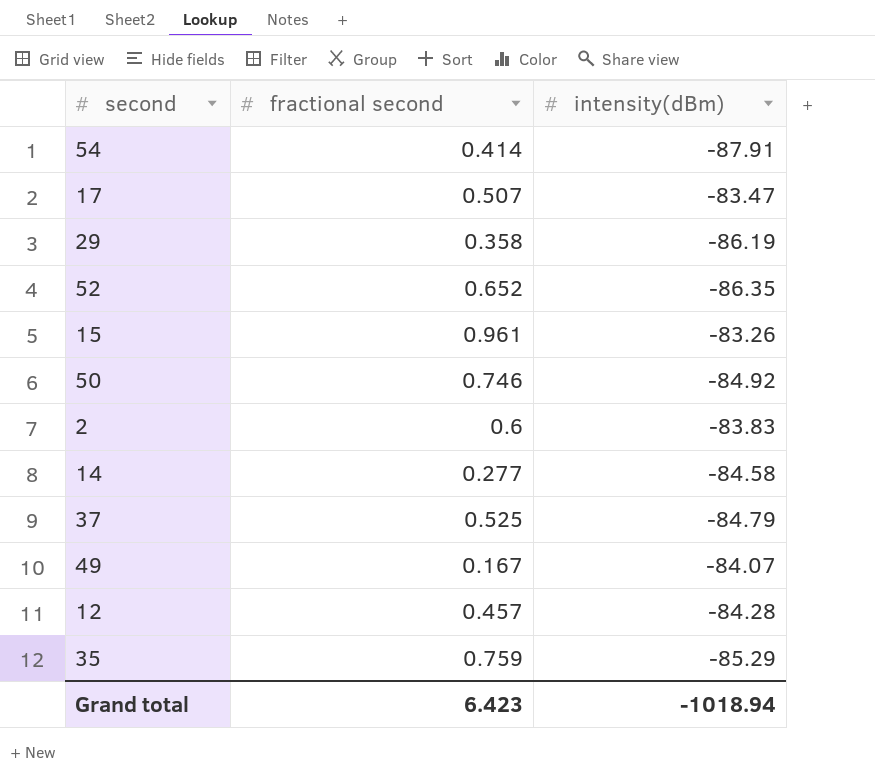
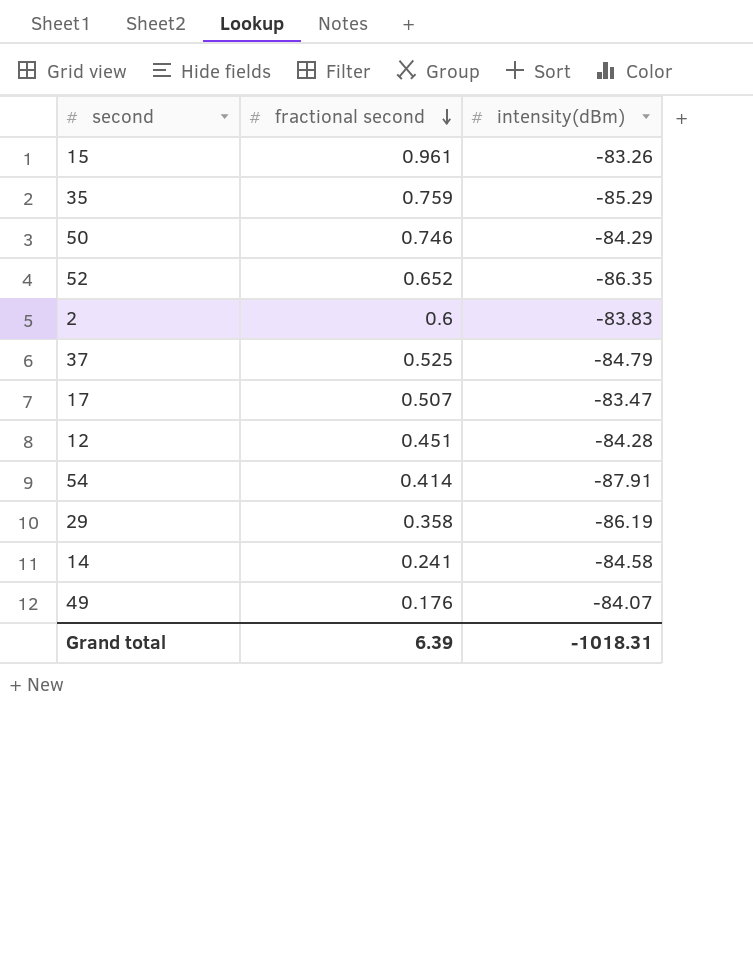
row order: none -> fractional second descending
50 | intensity(dBm): -84.92 -> -84.29
12 | fractional second: 0.457 -> 0.451
14 | fractional second: 0.277 -> 0.241
49 | fractional second: 0.167 -> 0.176
Grand total | fractional second: 6.423 -> 6.39
Grand total | intensity(dBm): -1018.94 -> -1018.31

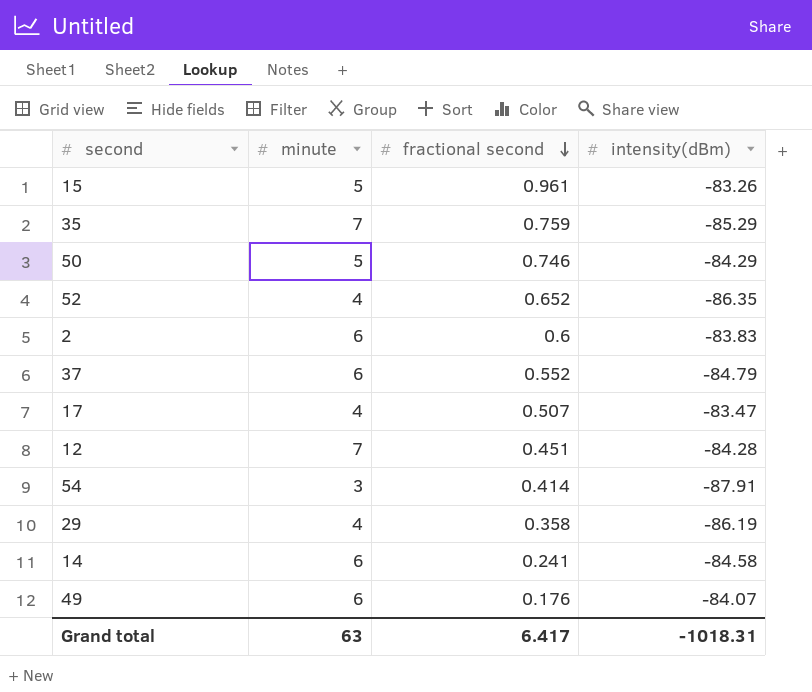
column minute | position: none -> 2
37 | fractional second: 0.525 -> 0.552
Grand total | fractional second: 6.39 -> 6.417

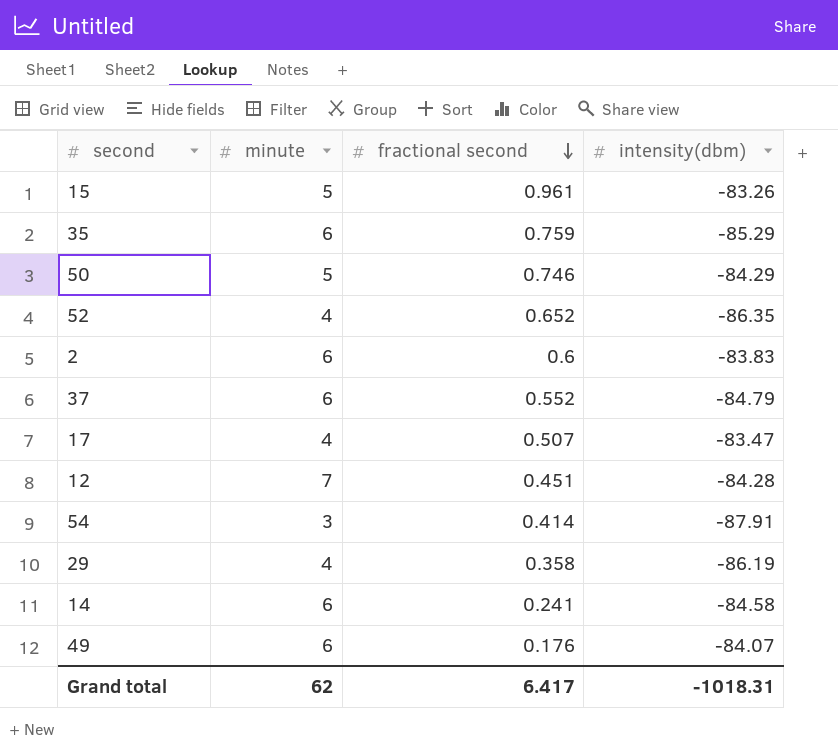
column name: intensity(dBm) -> intensity(dbm)
35 | minute: 7 -> 6
Grand total | minute: 63 -> 62

